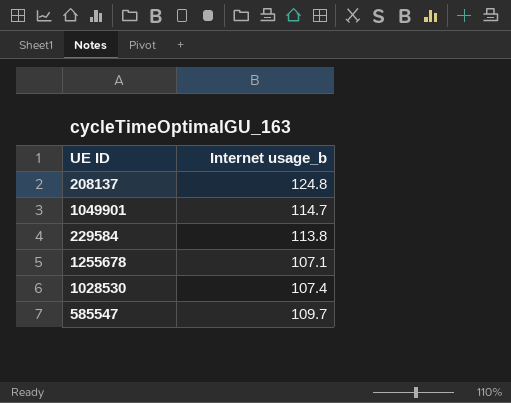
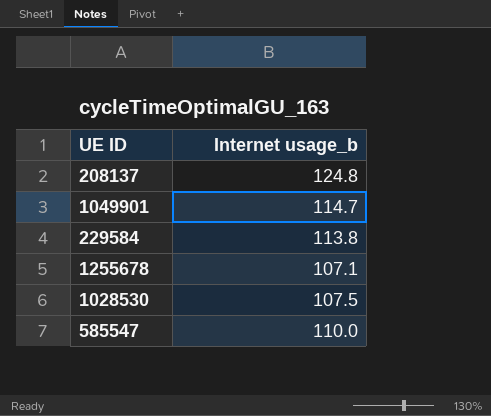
1028530 | Internet usage_b: 107.4 -> 107.5
585547 | Internet usage_b: 109.7 -> 110.0

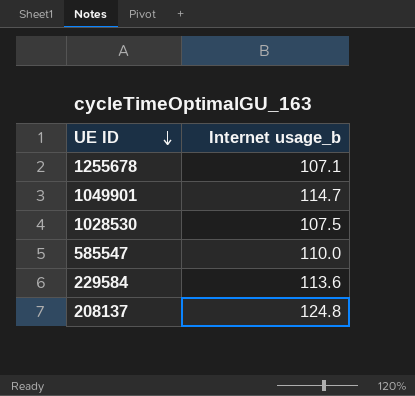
row order: none -> UE ID descending
229584 | Internet usage_b: 113.8 -> 113.6

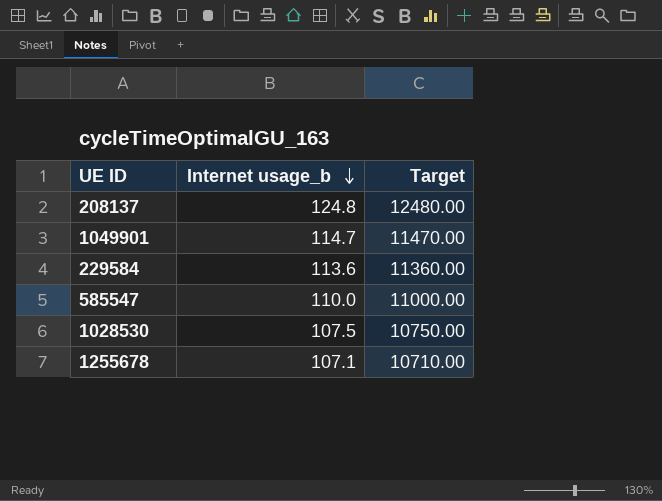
row order: UE ID descending -> Internet usage_b descending
column Target | formula: none -> [Internet usage_b] * 100

